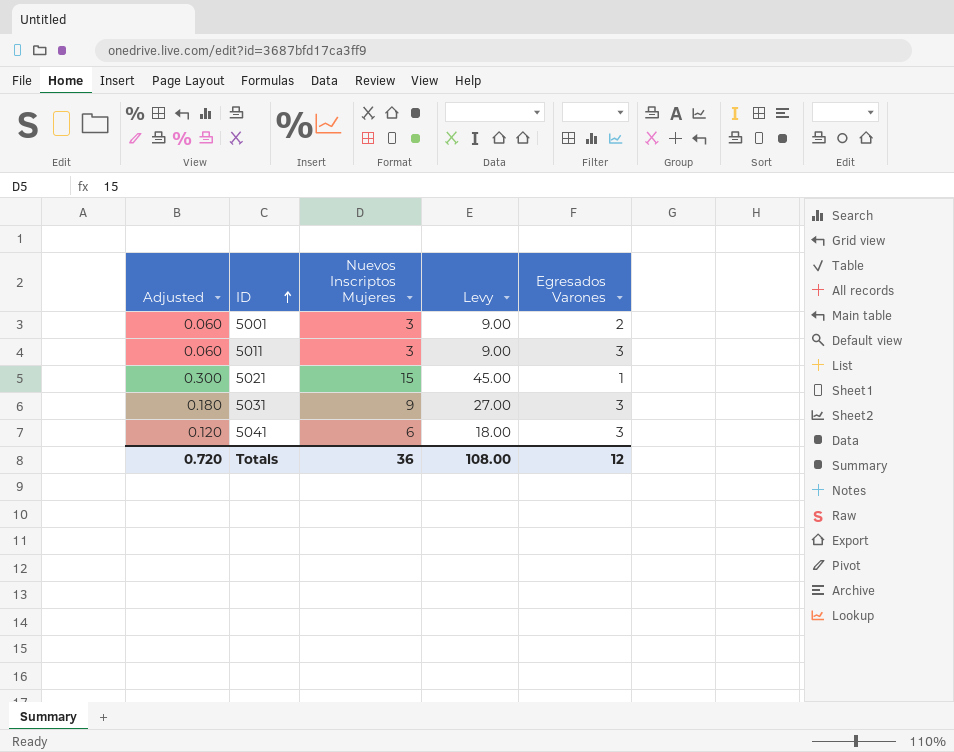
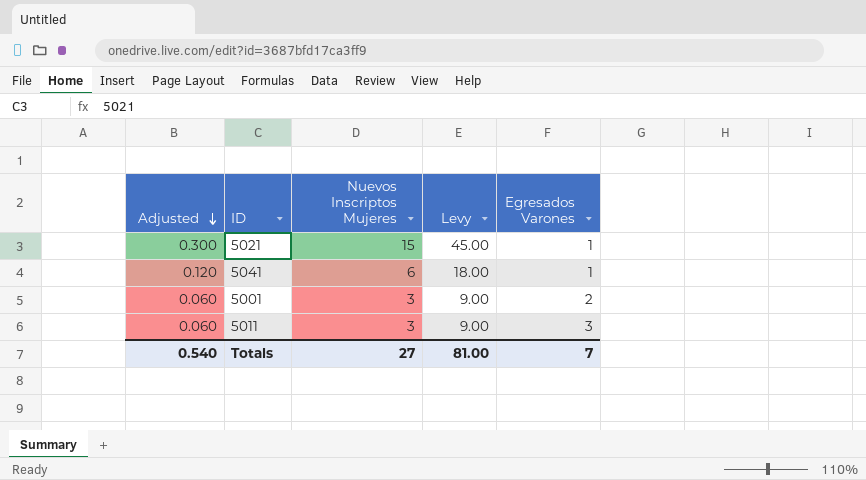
row order: ID ascending -> Adjusted descending
row 5031: 0.180 | 9 | 27.00 | 3 -> none
5041 | Egresados Varones: 3 -> 1
Totals | Adjusted: 0.720 -> 0.540
Totals | Nuevos Inscriptos Mujeres: 36 -> 27
Totals | Levy: 108.00 -> 81.00
Totals | Egresados Varones: 12 -> 7

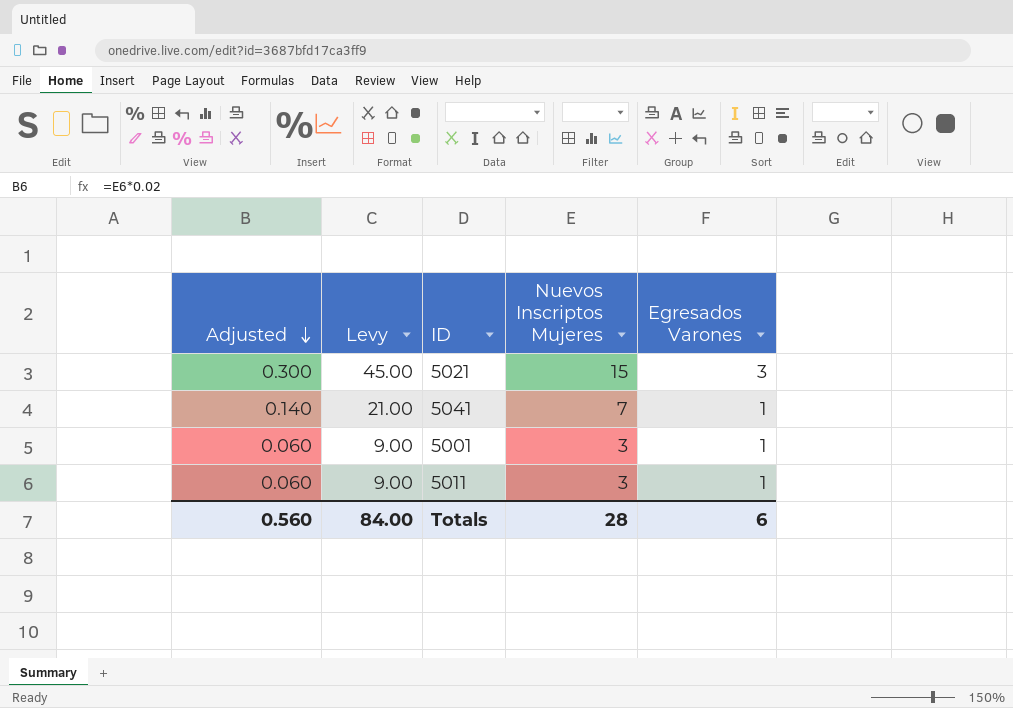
column Levy | position: 4 -> 2
5021 | Egresados Varones: 1 -> 3
5041 | Adjusted: 0.120 -> 0.140
5041 | Levy: 18.00 -> 21.00
5041 | Nuevos Inscriptos Mujeres: 6 -> 7
5001 | Egresados Varones: 2 -> 1
5011 | Egresados Varones: 3 -> 1
Totals | Adjusted: 0.540 -> 0.560
Totals | Levy: 81.00 -> 84.00
Totals | Nuevos Inscriptos Mujeres: 27 -> 28
Totals | Egresados Varones: 7 -> 6

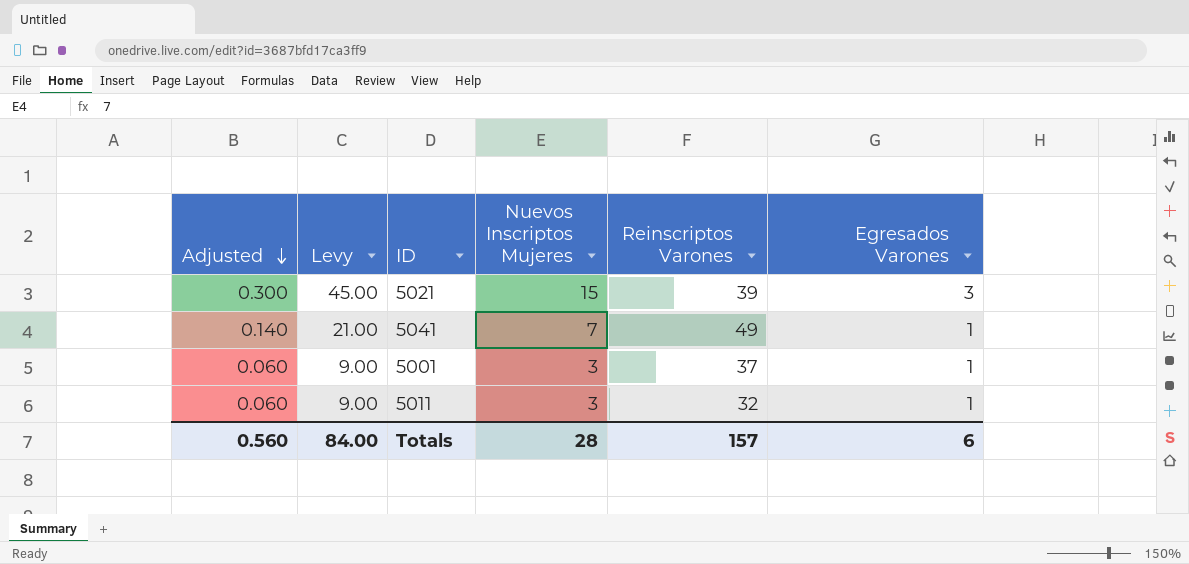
column Reinscriptos Varones | position: none -> 5

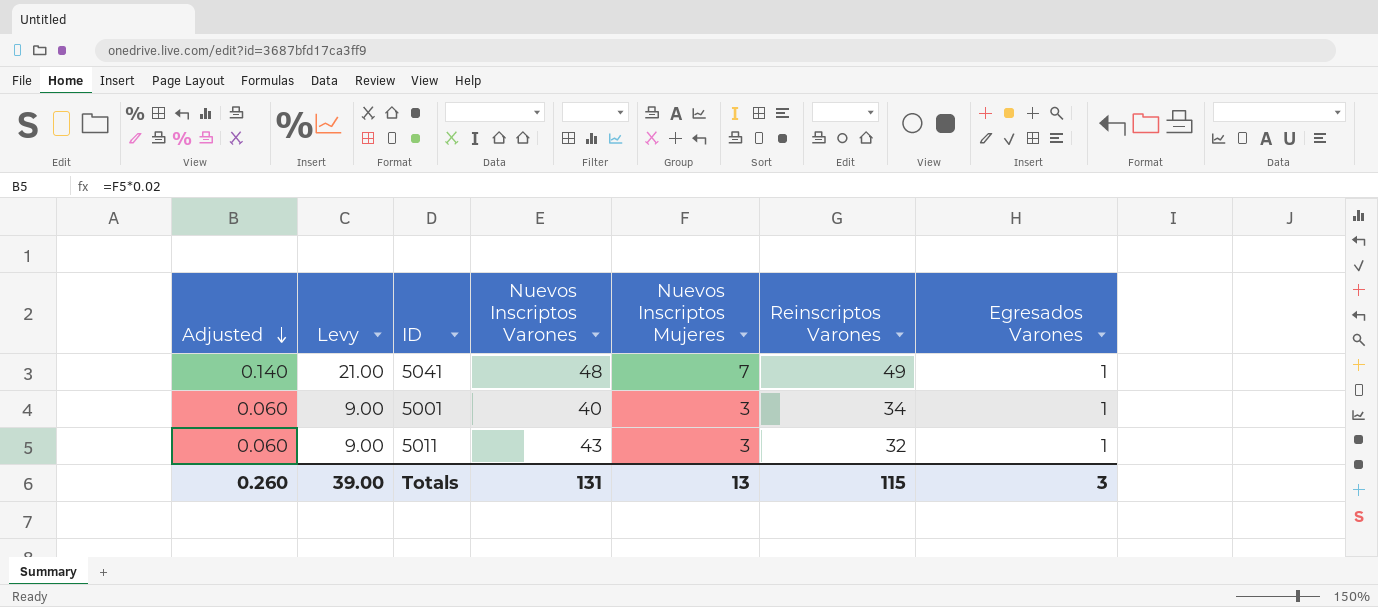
column Nuevos Inscriptos Varones | position: none -> 4
row 5021: 0.300 | 45.00 | 15 | 39 | 3 -> none
5001 | Reinscriptos Varones: 37 -> 34
Totals | Adjusted: 0.560 -> 0.260
Totals | Levy: 84.00 -> 39.00
Totals | Nuevos Inscriptos Mujeres: 28 -> 13
Totals | Reinscriptos Varones: 157 -> 115
Totals | Egresados Varones: 6 -> 3

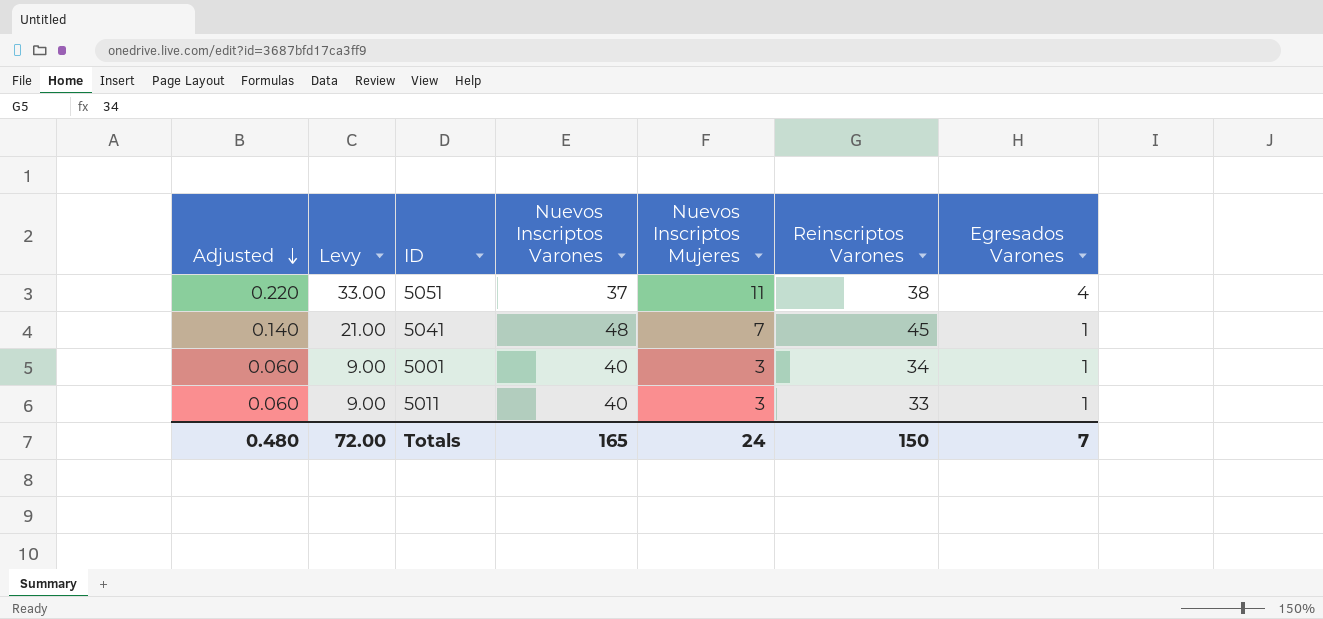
row 5051: none -> 0.220 | 33.00 | 37 | 11 | 38 | 4
5041 | Reinscriptos Varones: 49 -> 45
5011 | Nuevos Inscriptos Varones: 43 -> 40
5011 | Reinscriptos Varones: 32 -> 33
Totals | Adjusted: 0.260 -> 0.480
Totals | Levy: 39.00 -> 72.00
Totals | Nuevos Inscriptos Varones: 131 -> 165
Totals | Nuevos Inscriptos Mujeres: 13 -> 24
Totals | Reinscriptos Varones: 115 -> 150
Totals | Egresados Varones: 3 -> 7

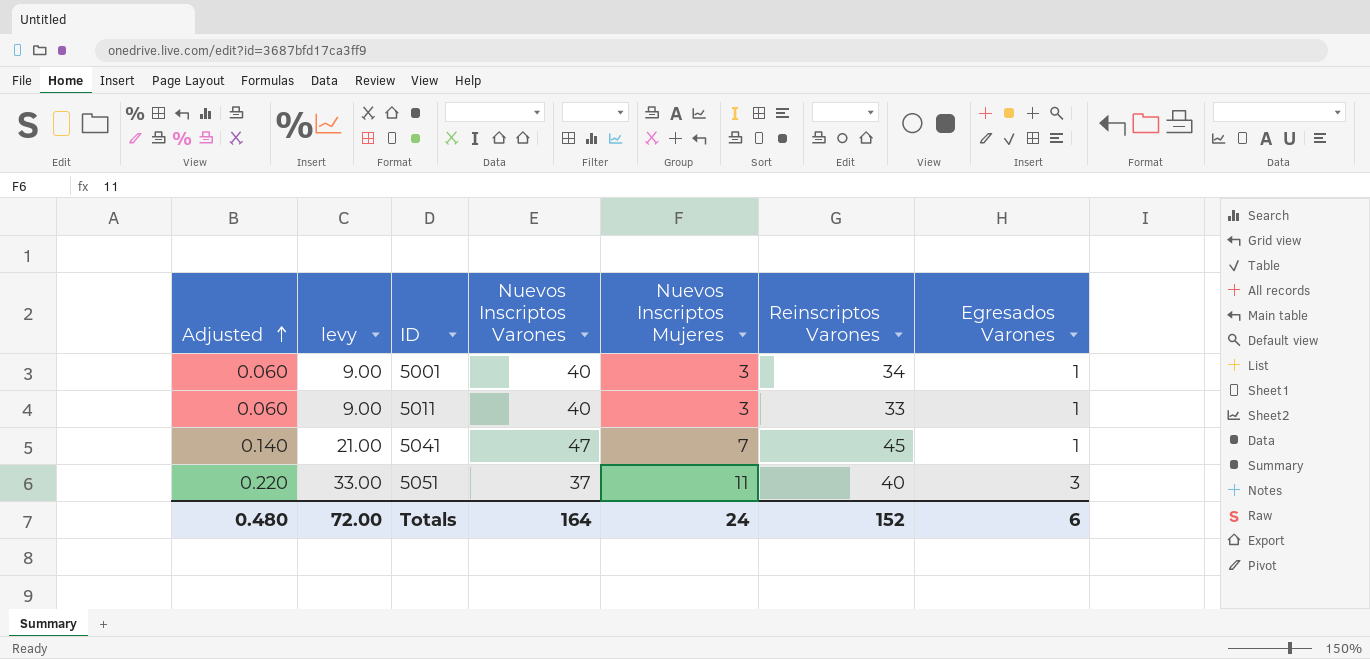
row order: Adjusted descending -> Adjusted ascending
column name: Levy -> levy
5041 | Nuevos Inscriptos Varones: 48 -> 47
5051 | Reinscriptos Varones: 38 -> 40
5051 | Egresados Varones: 4 -> 3
Totals | Nuevos Inscriptos Varones: 165 -> 164
Totals | Reinscriptos Varones: 150 -> 152
Totals | Egresados Varones: 7 -> 6

